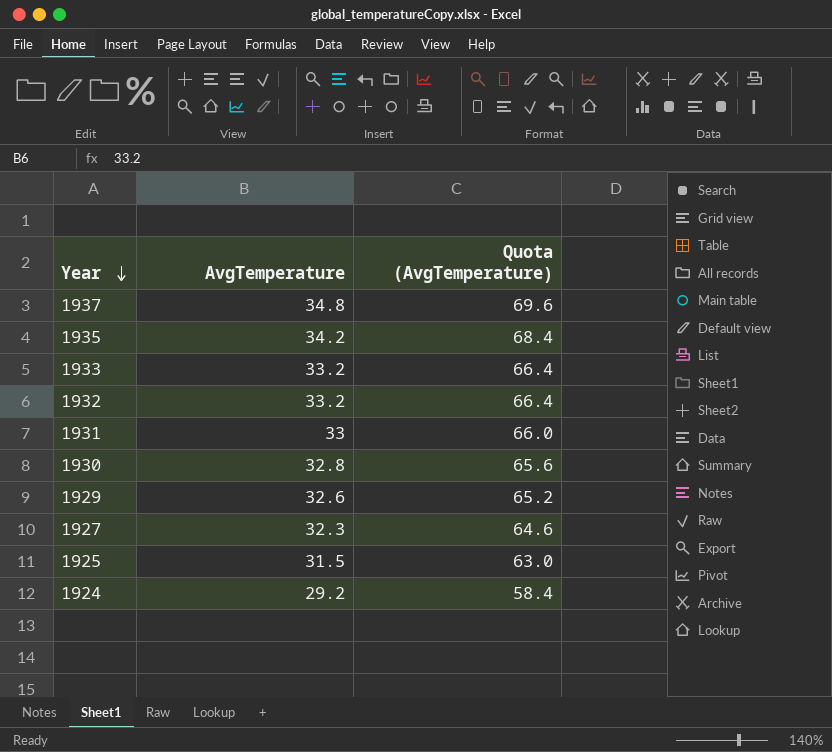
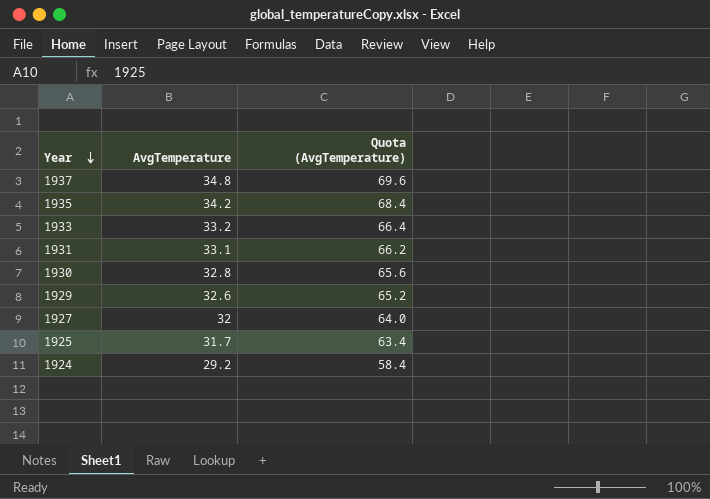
row 1932: 33.2 | 66.4 -> none
1931 | AvgTemperature: 33 -> 33.1
1931 | Quota (AvgTemperature): 66.0 -> 66.2
1927 | AvgTemperature: 32.3 -> 32
1927 | Quota (AvgTemperature): 64.6 -> 64.0
1925 | AvgTemperature: 31.5 -> 31.7
1925 | Quota (AvgTemperature): 63.0 -> 63.4

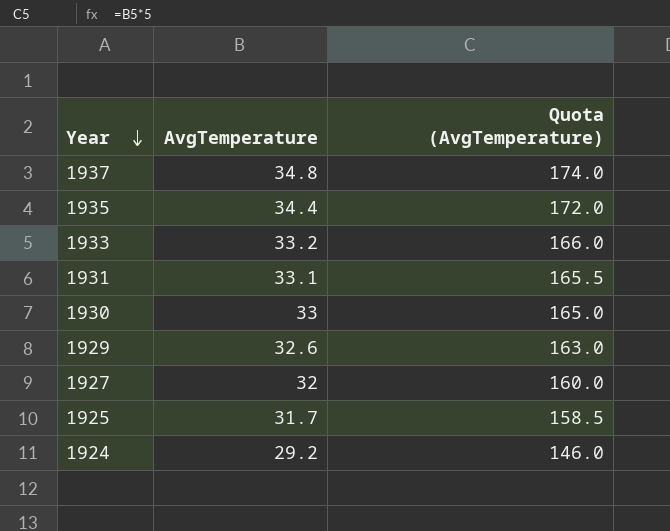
column Quota (AvgTemperature) | formula: [AvgTemperature] * 2 -> [AvgTemperature] * 5
1935 | AvgTemperature: 34.2 -> 34.4
1930 | AvgTemperature: 32.8 -> 33

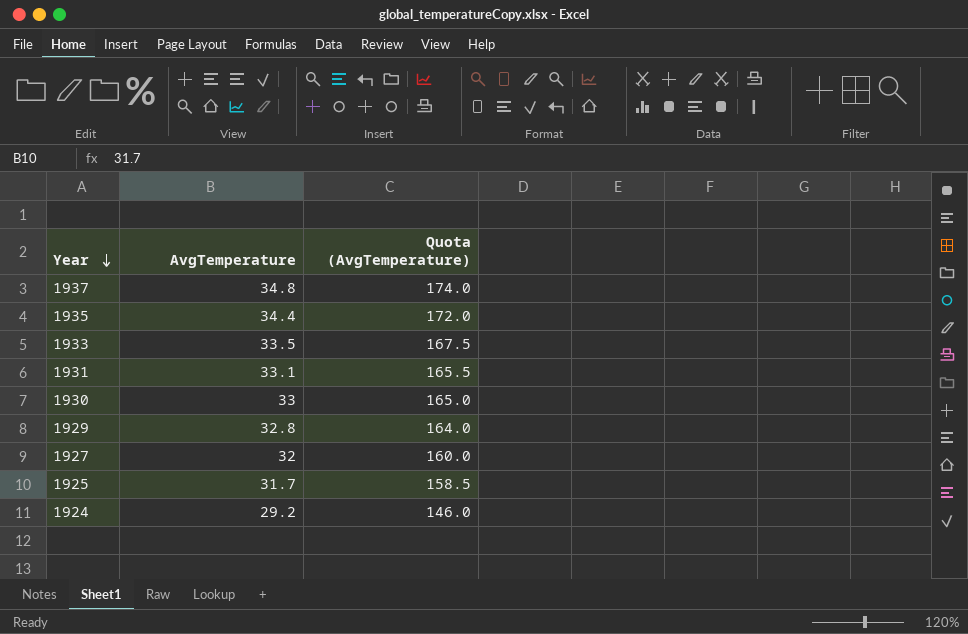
1933 | AvgTemperature: 33.2 -> 33.5
1933 | Quota (AvgTemperature): 166.0 -> 167.5
1929 | AvgTemperature: 32.6 -> 32.8
1929 | Quota (AvgTemperature): 163.0 -> 164.0

